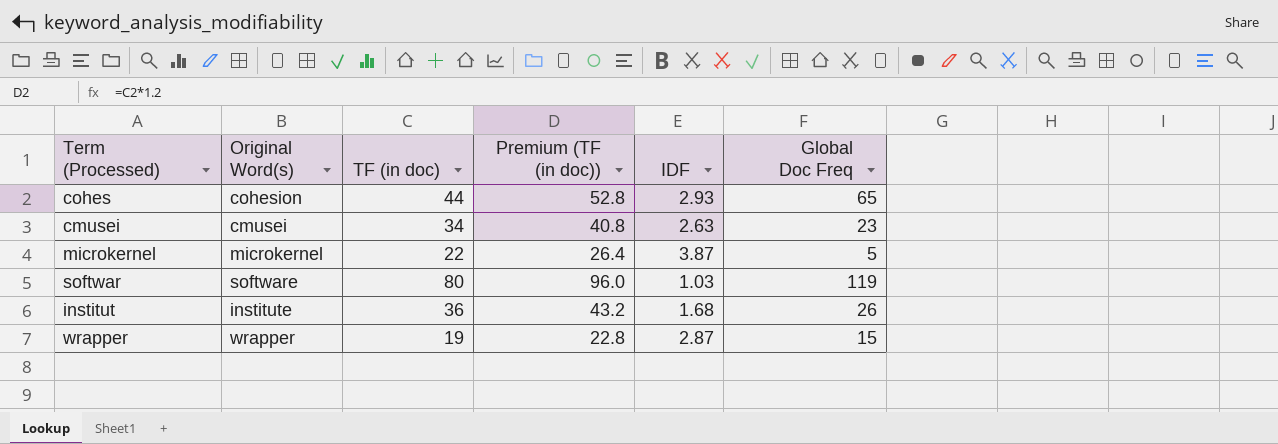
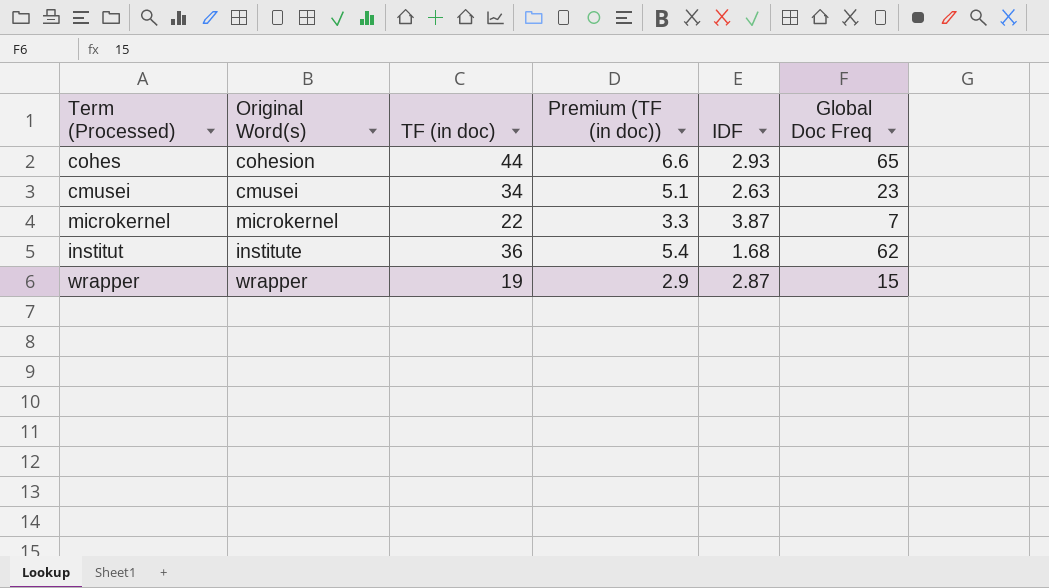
column Premium (TF (in doc)) | formula: [TF (in doc)] * 1.2 -> [TF (in doc)] * 0.15
row softwar: software | 80 | 96.0 | 1.03 | 119 -> none
microkernel | Global Doc Freq: 5 -> 7
institut | Global Doc Freq: 26 -> 62

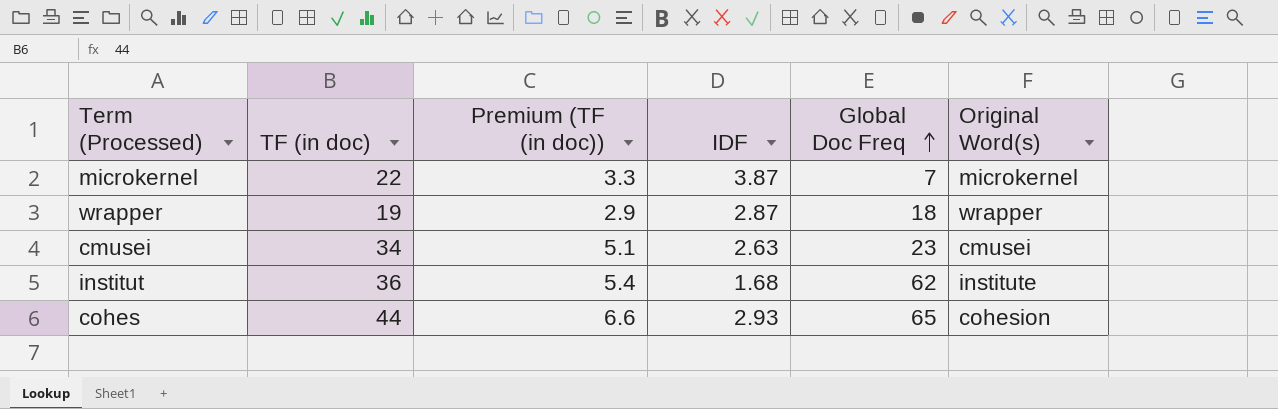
row order: none -> Global Doc Freq ascending
column Original Word(s) | position: 2 -> 6
wrapper | Global Doc Freq: 15 -> 18

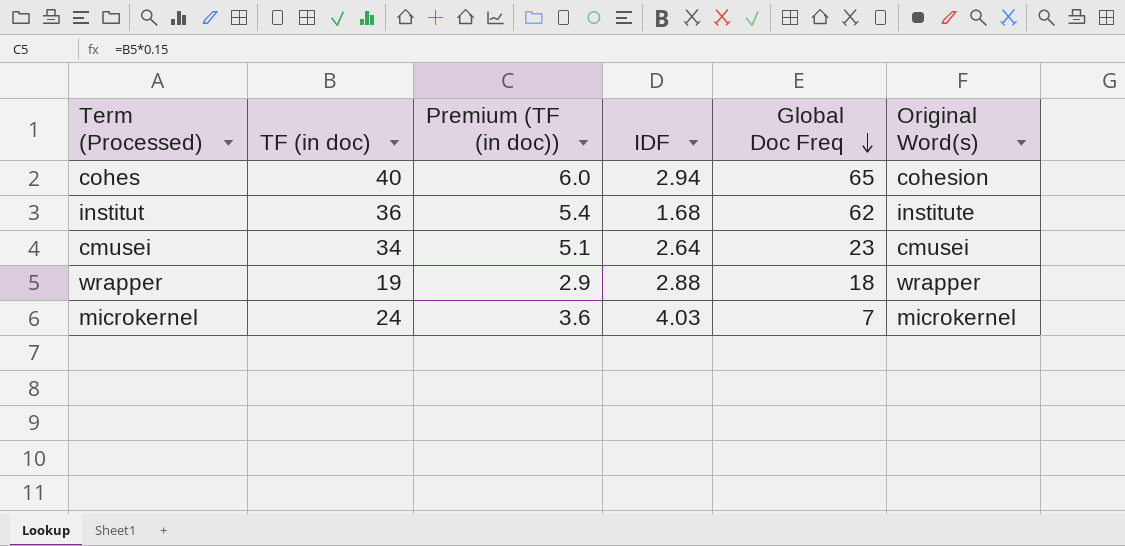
row order: Global Doc Freq ascending -> Global Doc Freq descending
cohes | TF (in doc): 44 -> 40
cohes | Premium (TF (in doc)): 6.6 -> 6.0
cohes | IDF: 2.93 -> 2.94
cmusei | IDF: 2.63 -> 2.64
wrapper | IDF: 2.87 -> 2.88
microkernel | TF (in doc): 22 -> 24
microkernel | Premium (TF (in doc)): 3.3 -> 3.6
microkernel | IDF: 3.87 -> 4.03

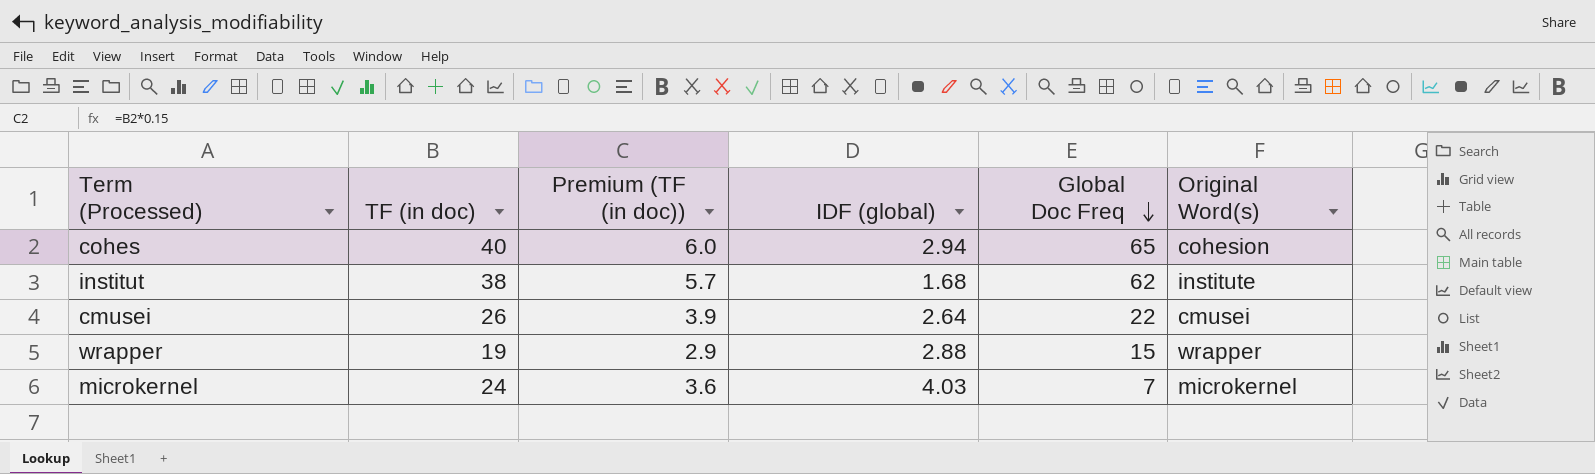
column name: IDF -> IDF (global)
institut | TF (in doc): 36 -> 38
institut | Premium (TF (in doc)): 5.4 -> 5.7
cmusei | TF (in doc): 34 -> 26
cmusei | Premium (TF (in doc)): 5.1 -> 3.9
cmusei | Global Doc Freq: 23 -> 22
wrapper | Global Doc Freq: 18 -> 15

